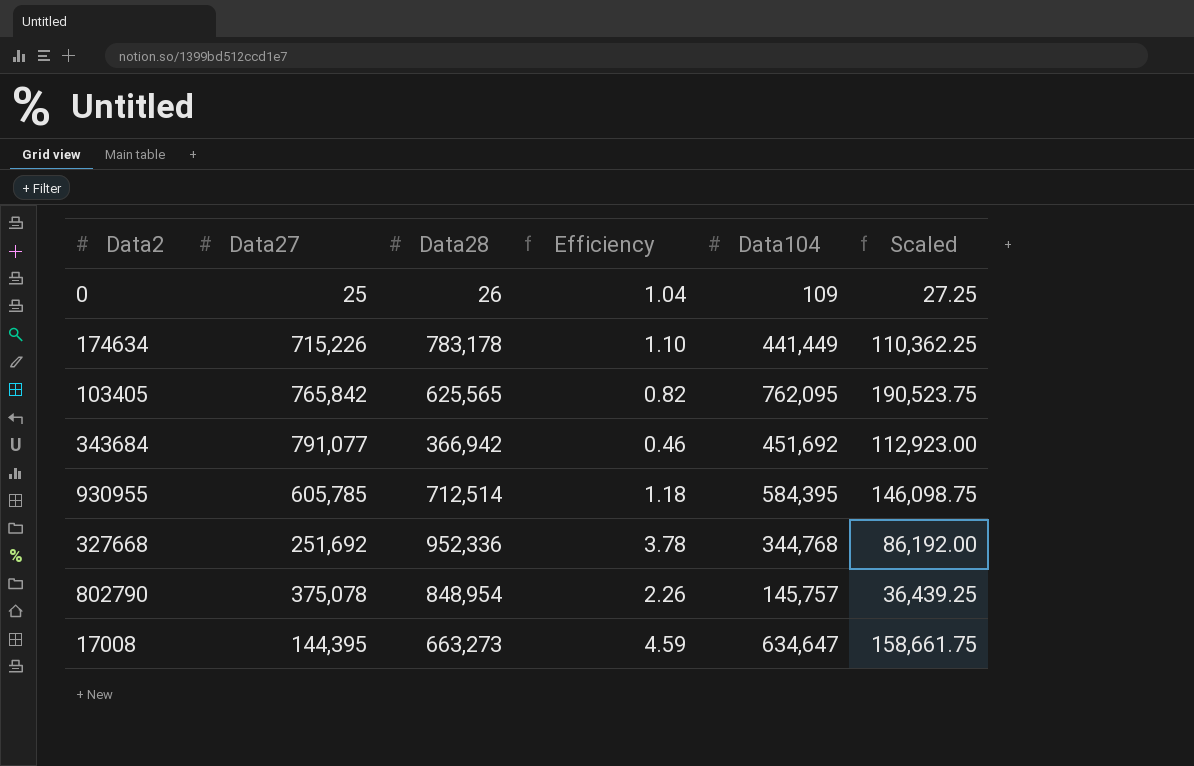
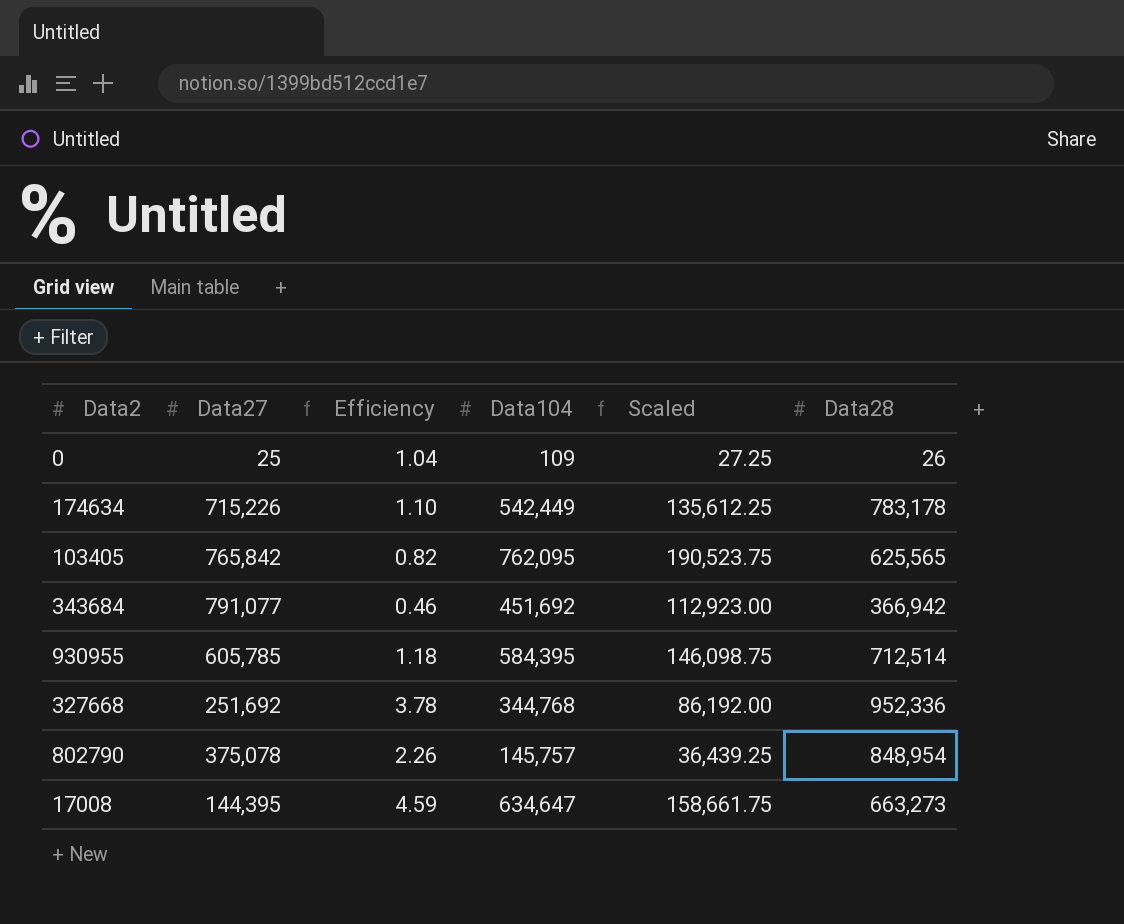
column Data28 | position: 3 -> 6
174634 | Data104: 441,449 -> 542,449
174634 | Scaled: 110,362.25 -> 135,612.25

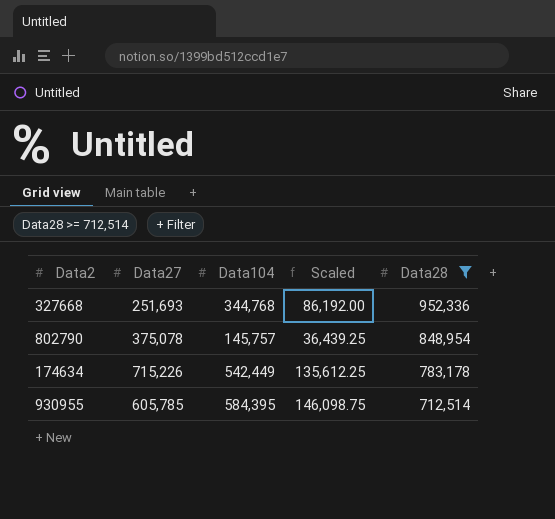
filter: none -> Data28 >= 712,514
row order: none -> Data28 descending
column Efficiency | formula: [Data28] / [Data27] -> none
327668 | Data27: 251,692 -> 251,693

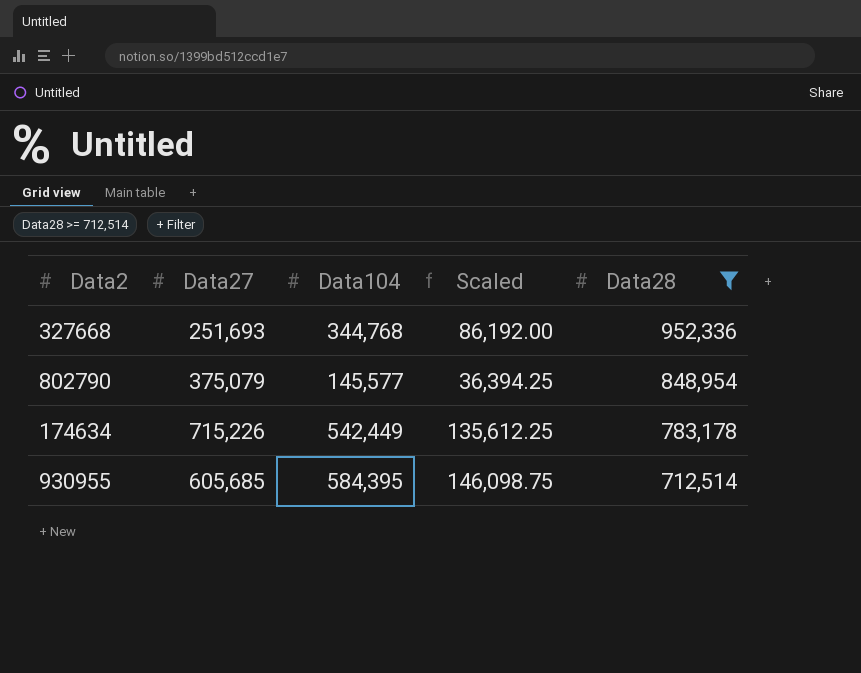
802790 | Data27: 375,078 -> 375,079
802790 | Data104: 145,757 -> 145,577
802790 | Scaled: 36,439.25 -> 36,394.25
930955 | Data27: 605,785 -> 605,685

